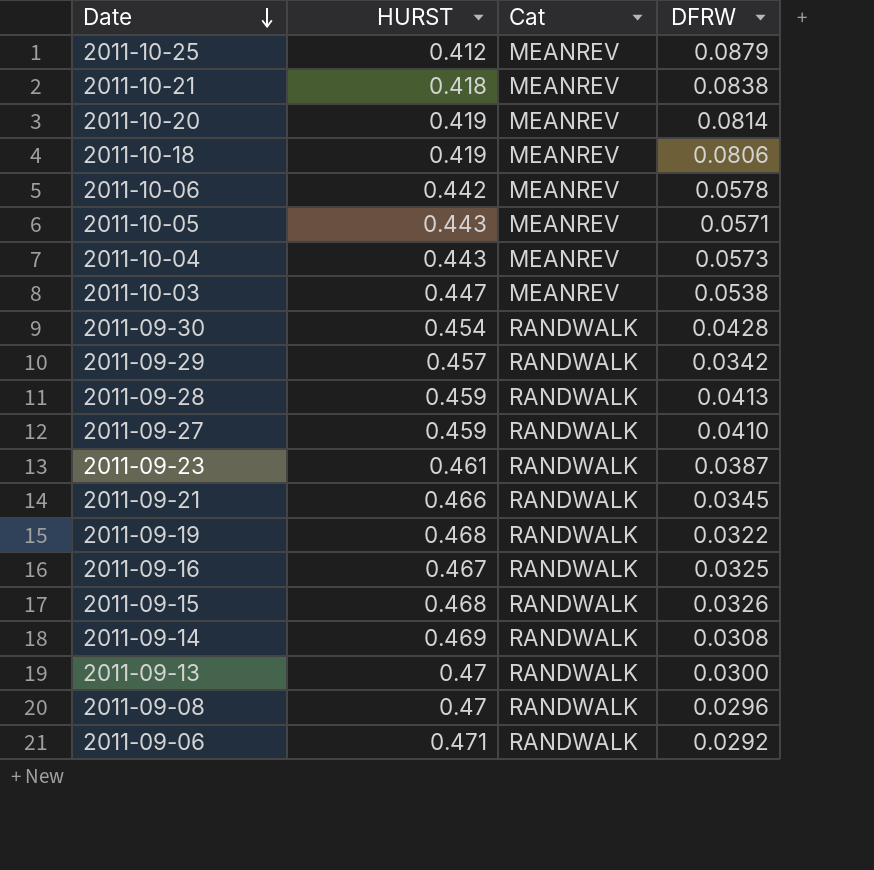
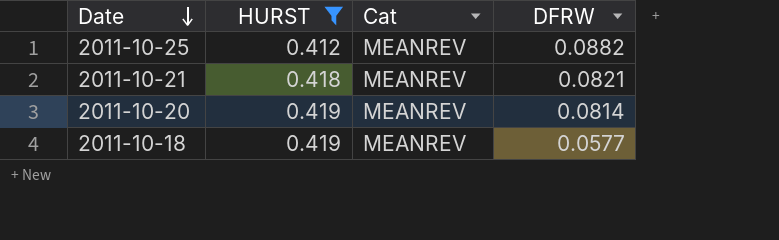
filter: none -> HURST <= 0.419
2011-10-25 | DFRW: 0.0879 -> 0.0882
2011-10-21 | DFRW: 0.0838 -> 0.0821
2011-10-18 | DFRW: 0.0806 -> 0.0577

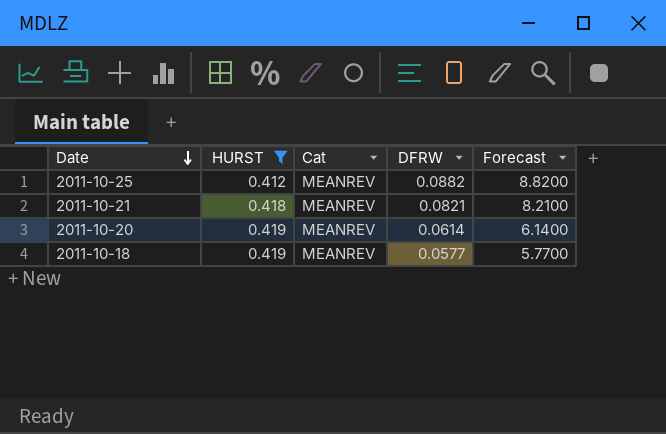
column Forecast | formula: none -> [DFRW] * 100
2011-10-20 | DFRW: 0.0814 -> 0.0614

